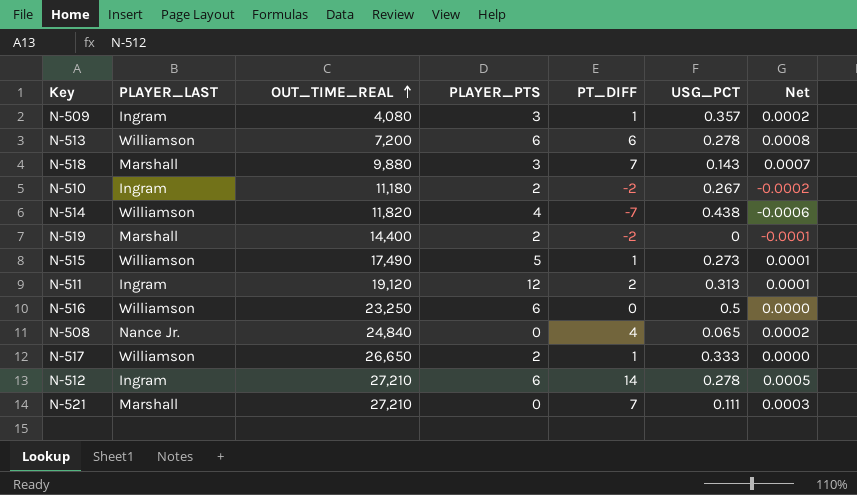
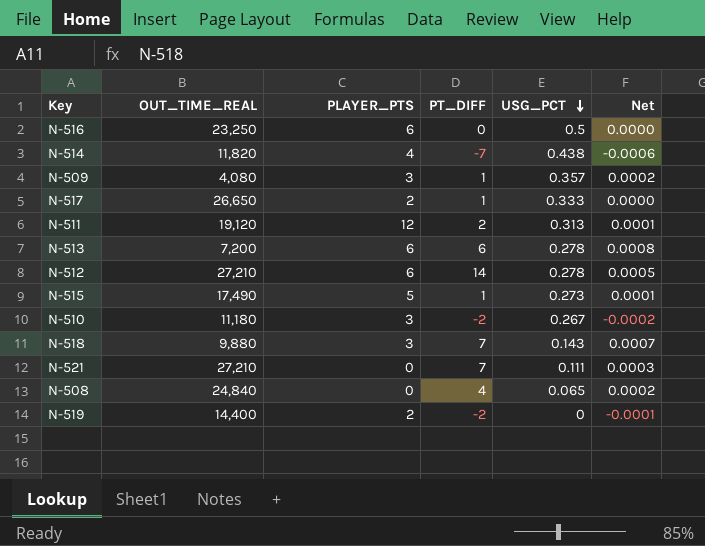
row order: OUT_TIME_REAL ascending -> USG_PCT descending
column PLAYER_LAST | position: 2 -> none
N-510 | PLAYER_PTS: 2 -> 3

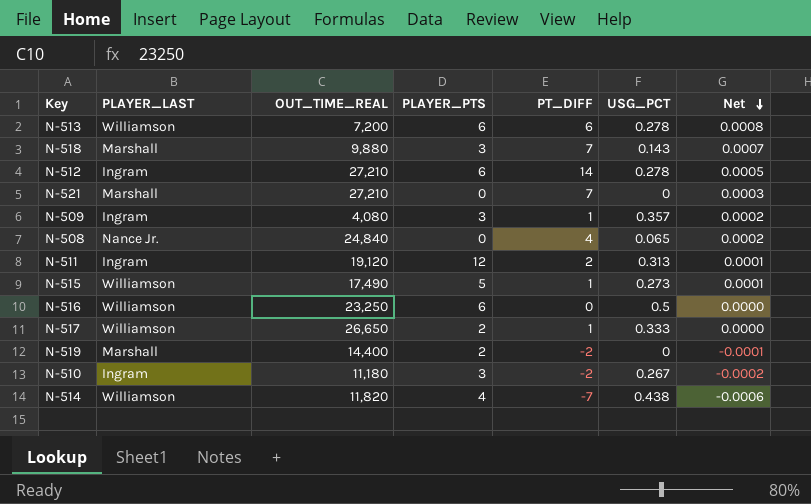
row order: USG_PCT descending -> Net descending
column PLAYER_LAST | position: none -> 2
N-521 | USG_PCT: 0.111 -> 0

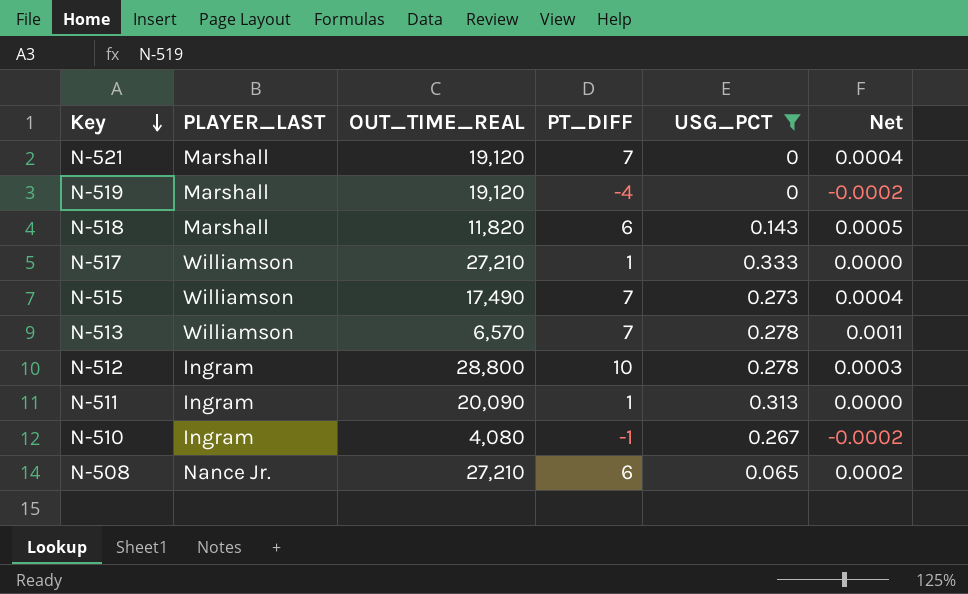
filter: none -> USG_PCT <= 0.333
row order: Net descending -> Key descending
column PLAYER_PTS | position: 4 -> none
N-521 | OUT_TIME_REAL: 27,210 -> 19,120
N-521 | Net: 0.0003 -> 0.0004
N-519 | OUT_TIME_REAL: 14,400 -> 19,120
N-519 | PT_DIFF: -2 -> -4
N-519 | Net: -0.0001 -> -0.0002
N-518 | OUT_TIME_REAL: 9,880 -> 11,820
N-518 | PT_DIFF: 7 -> 6
N-518 | Net: 0.0007 -> 0.0005
N-517 | OUT_TIME_REAL: 26,650 -> 27,210
N-515 | PT_DIFF: 1 -> 7
N-515 | Net: 0.0001 -> 0.0004
N-513 | OUT_TIME_REAL: 7,200 -> 6,570
N-513 | PT_DIFF: 6 -> 7
N-513 | Net: 0.0008 -> 0.0011
N-512 | OUT_TIME_REAL: 27,210 -> 28,800
N-512 | PT_DIFF: 14 -> 10
N-512 | Net: 0.0005 -> 0.0003
N-511 | OUT_TIME_REAL: 19,120 -> 20,090
N-511 | PT_DIFF: 2 -> 1
N-511 | Net: 0.0001 -> 0.0000
N-510 | OUT_TIME_REAL: 11,180 -> 4,080
N-510 | PT_DIFF: -2 -> -1
N-508 | OUT_TIME_REAL: 24,840 -> 27,210
N-508 | PT_DIFF: 4 -> 6

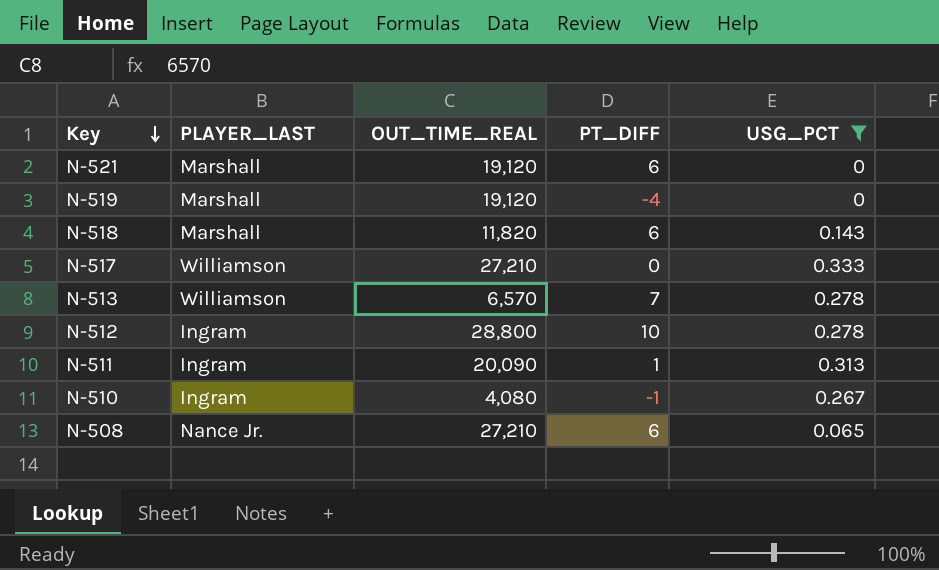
column Net | formula: [PT_DIFF] / [OUT_TIME_REAL] -> none
row N-515: Williamson | 17,490 | 7 | 0.273 | 0.0004 -> none
N-521 | PT_DIFF: 7 -> 6
N-517 | PT_DIFF: 1 -> 0

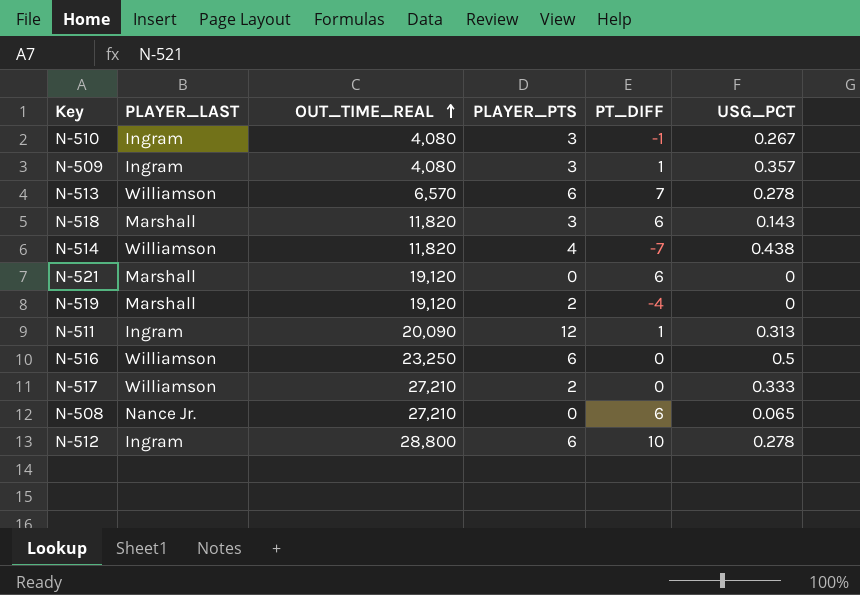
filter: USG_PCT <= 0.333 -> none
row order: Key descending -> OUT_TIME_REAL ascending
column PLAYER_PTS | position: none -> 4

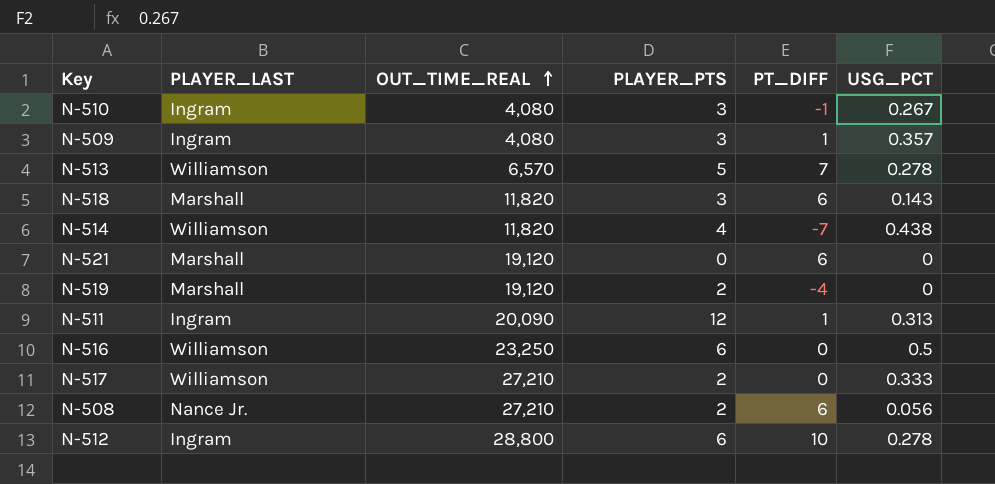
N-513 | PLAYER_PTS: 6 -> 5
N-508 | PLAYER_PTS: 0 -> 2
N-508 | USG_PCT: 0.065 -> 0.056

